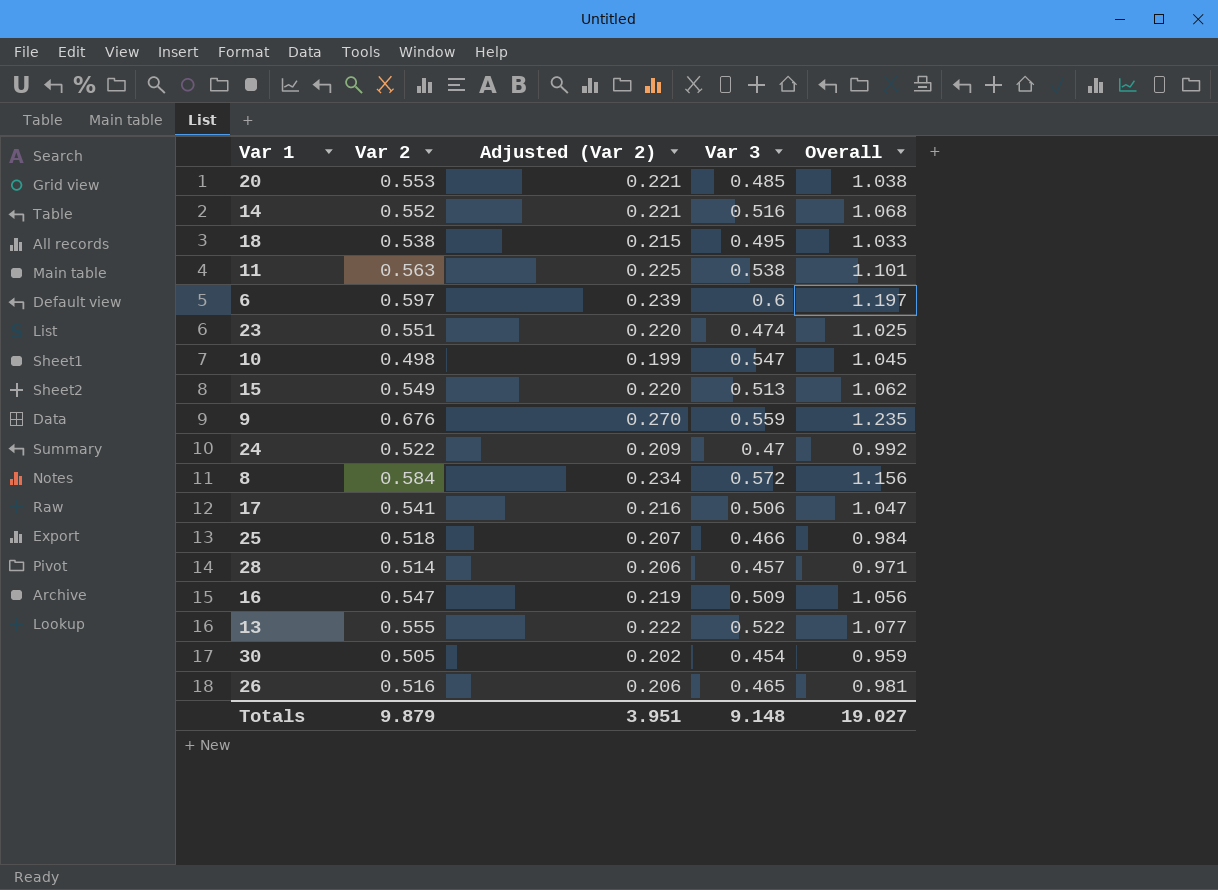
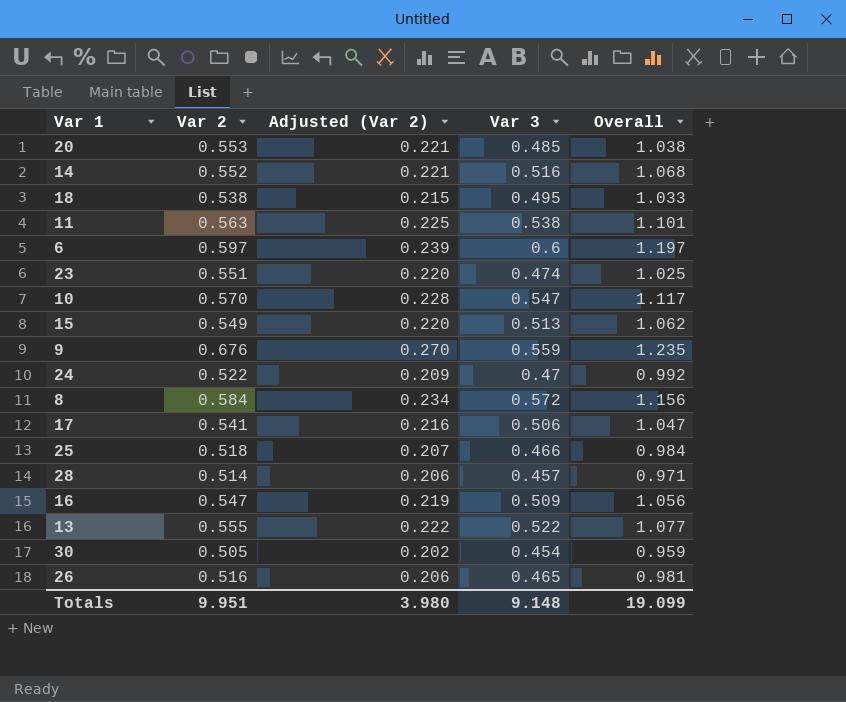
10 | Var 2: 0.498 -> 0.570
10 | Adjusted (Var 2): 0.199 -> 0.228
10 | Overall: 1.045 -> 1.117
Totals | Var 2: 9.879 -> 9.951
Totals | Adjusted (Var 2): 3.951 -> 3.980
Totals | Overall: 19.027 -> 19.099

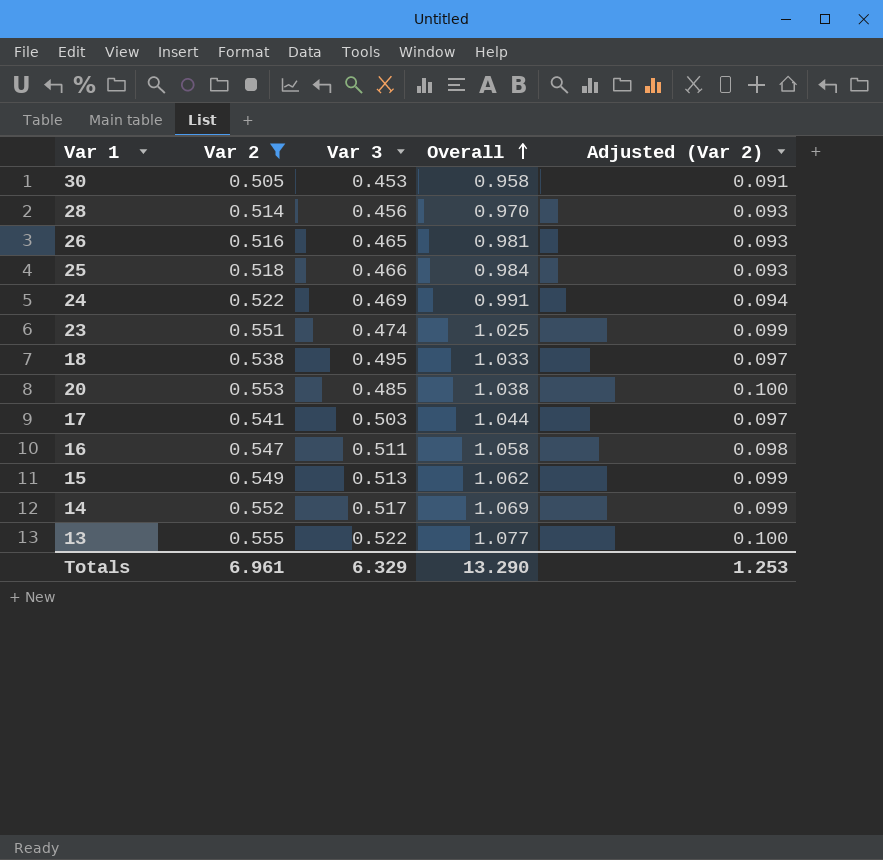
filter: none -> Var 2 <= 0.555
row order: none -> Overall ascending
column Adjusted (Var 2) | formula: [Var 2] * 0.4 -> [Var 2] * 0.18
column Adjusted (Var 2) | position: 3 -> 5
30 | Var 3: 0.454 -> 0.453
30 | Overall: 0.959 -> 0.958
28 | Var 3: 0.457 -> 0.456
28 | Overall: 0.971 -> 0.970
24 | Var 3: 0.47 -> 0.469
24 | Overall: 0.992 -> 0.991
17 | Var 3: 0.506 -> 0.503
17 | Overall: 1.047 -> 1.044
16 | Var 3: 0.509 -> 0.511
16 | Overall: 1.056 -> 1.058
14 | Var 3: 0.516 -> 0.517
14 | Overall: 1.068 -> 1.069
Totals | Var 2: 9.951 -> 6.961
Totals | Var 3: 9.148 -> 6.329
Totals | Overall: 19.099 -> 13.290
Totals | Adjusted (Var 2): 3.980 -> 1.253

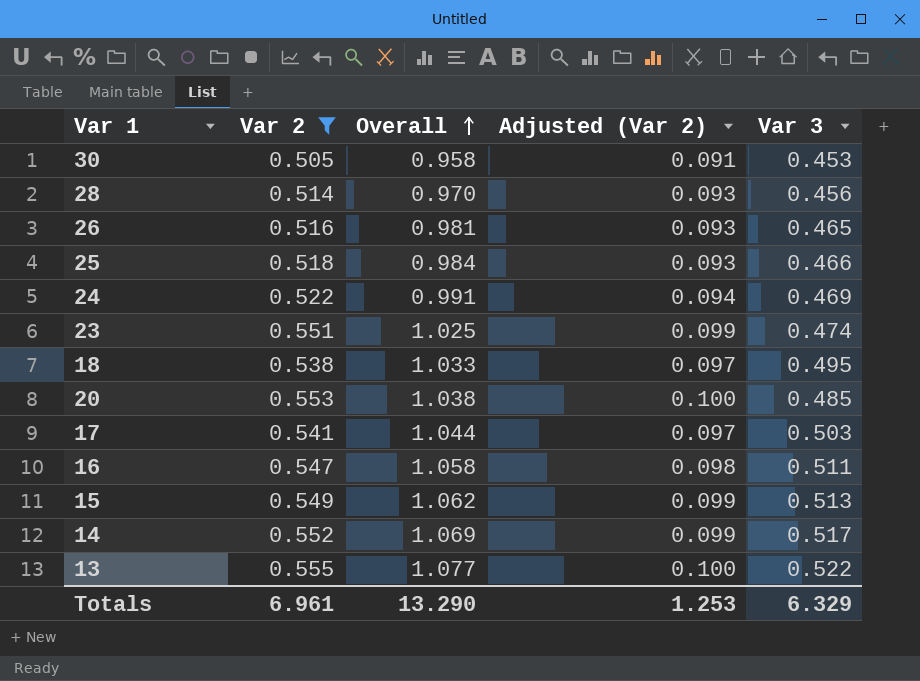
column Var 3 | position: 3 -> 5

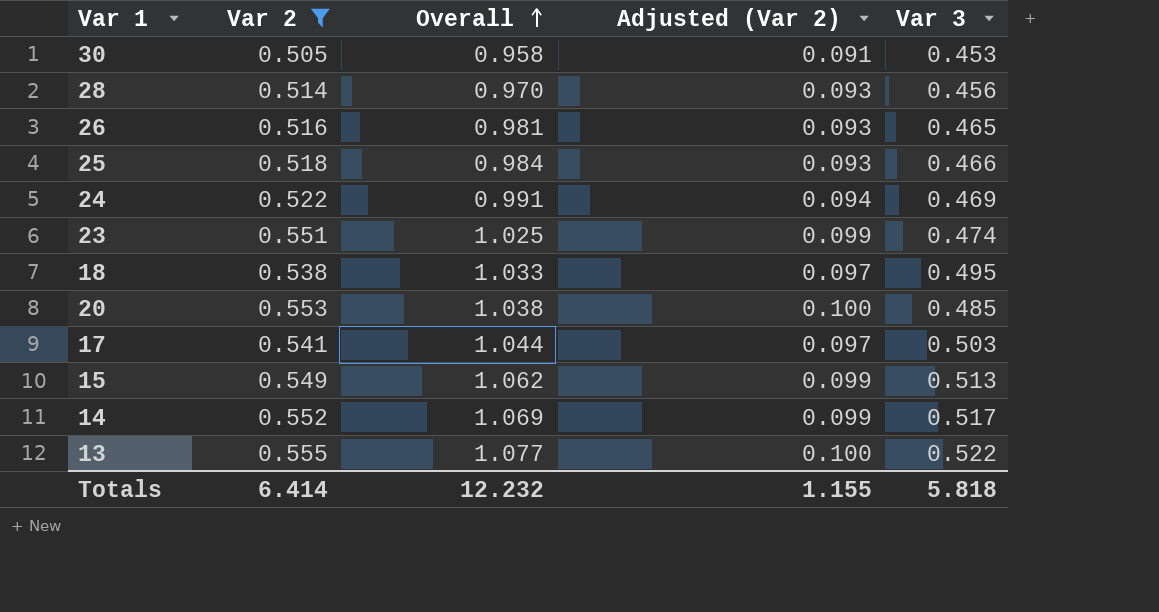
row 16: 0.547 | 1.058 | 0.098 | 0.511 -> none
Totals | Var 2: 6.961 -> 6.414
Totals | Overall: 13.290 -> 12.232
Totals | Adjusted (Var 2): 1.253 -> 1.155
Totals | Var 3: 6.329 -> 5.818

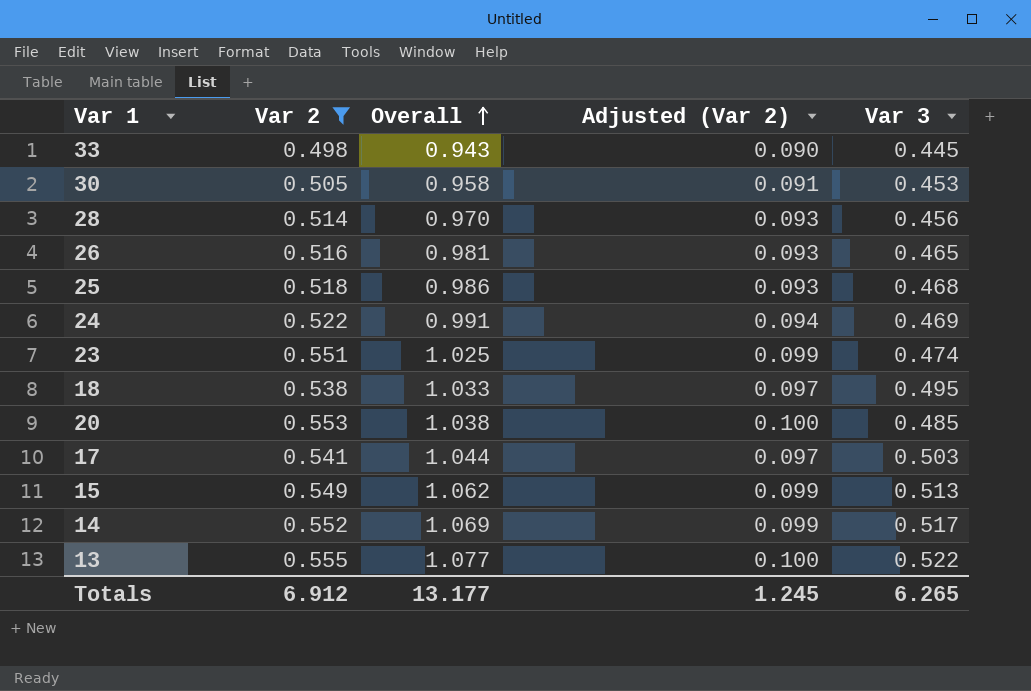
row 33: none -> 0.498 | 0.943 | 0.090 | 0.445
25 | Overall: 0.984 -> 0.986
25 | Var 3: 0.466 -> 0.468
Totals | Var 2: 6.414 -> 6.912
Totals | Overall: 12.232 -> 13.177
Totals | Adjusted (Var 2): 1.155 -> 1.245
Totals | Var 3: 5.818 -> 6.265

